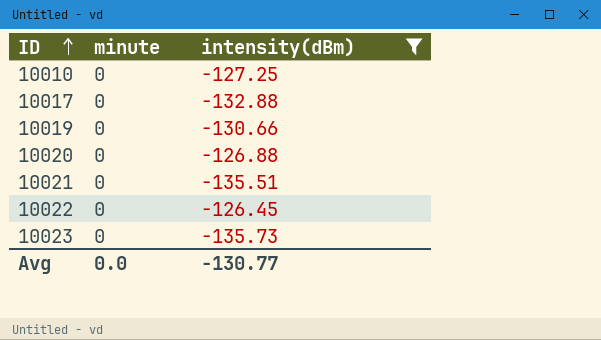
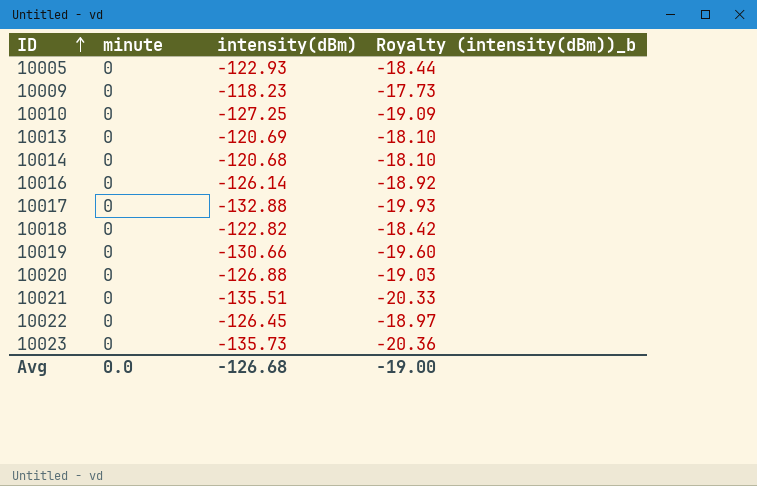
filter: intensity(dBm) <= -126.45 -> none
column Royalty (intensity(dBm))_b | formula: none -> [intensity(dBm)] * 0.15
Avg | intensity(dBm): -130.77 -> -126.68

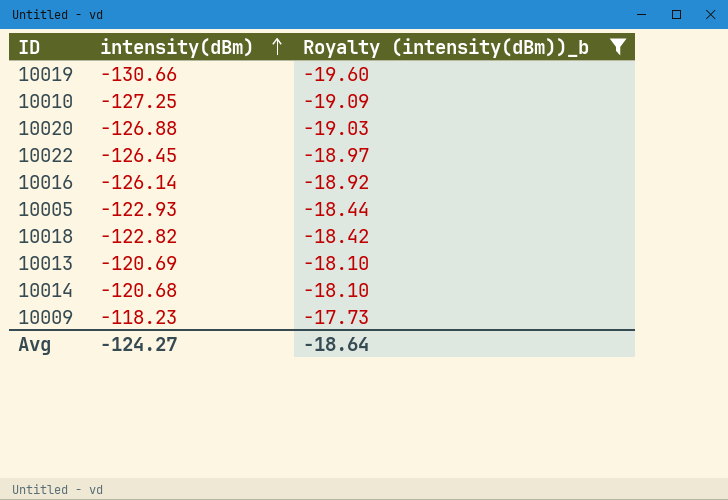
filter: none -> Royalty (intensity(dBm))_b >= -19.60
row order: ID ascending -> intensity(dBm) ascending
column minute | position: 2 -> none
Avg | intensity(dBm): -126.68 -> -124.27
Avg | Royalty (intensity(dBm))_b: -19.00 -> -18.64

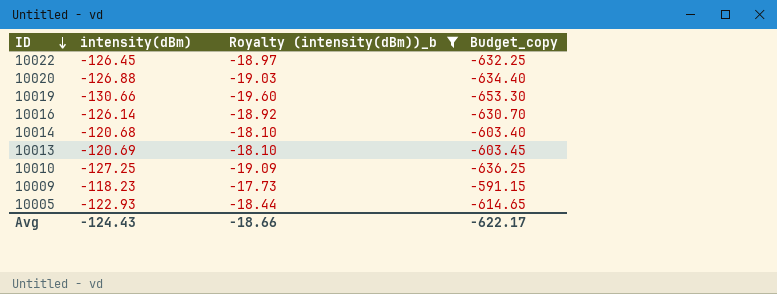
row order: intensity(dBm) ascending -> ID descending
column Budget_copy | formula: none -> [intensity(dBm)] * 5
row 10018: -122.82 | -18.42 -> none
Avg | intensity(dBm): -124.27 -> -124.43
Avg | Royalty (intensity(dBm))_b: -18.64 -> -18.66

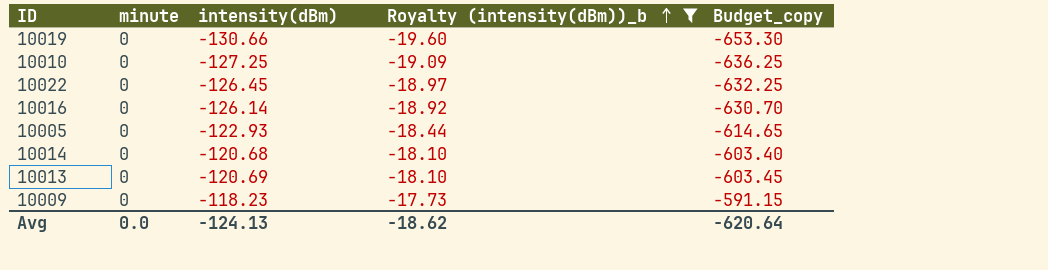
row order: ID descending -> Royalty (intensity(dBm))_b ascending
column minute | position: none -> 2
row 10020: -126.88 | -19.03 | -634.40 -> none
Avg | intensity(dBm): -124.43 -> -124.13
Avg | Royalty (intensity(dBm))_b: -18.66 -> -18.62
Avg | Budget_copy: -622.17 -> -620.64

